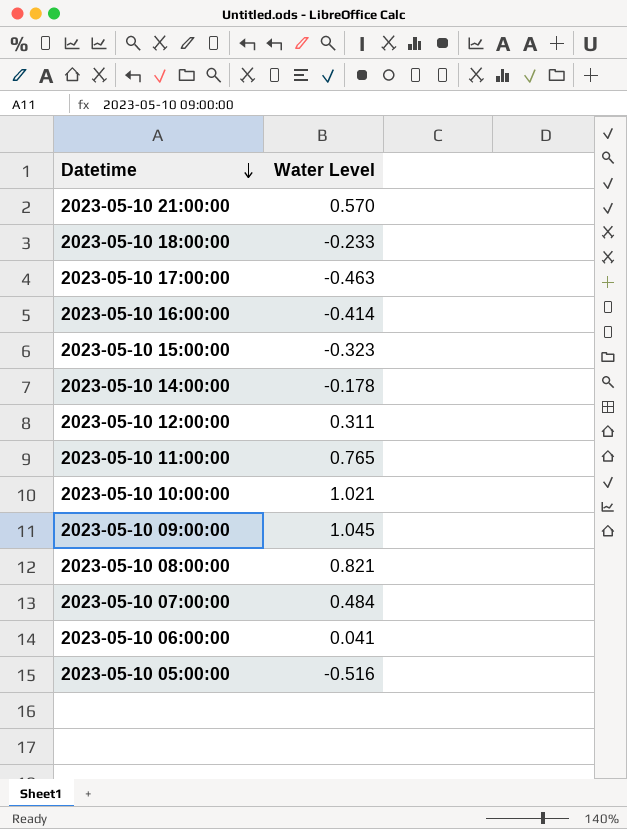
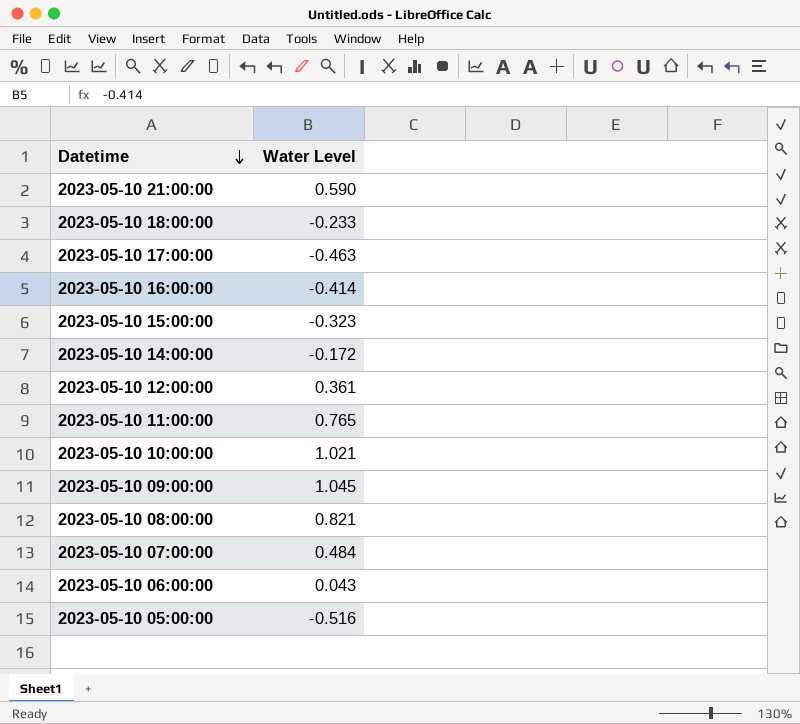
2023-05-10 21:00:00 | Water Level: 0.570 -> 0.590
2023-05-10 14:00:00 | Water Level: -0.178 -> -0.172
2023-05-10 12:00:00 | Water Level: 0.311 -> 0.361
2023-05-10 06:00:00 | Water Level: 0.041 -> 0.043

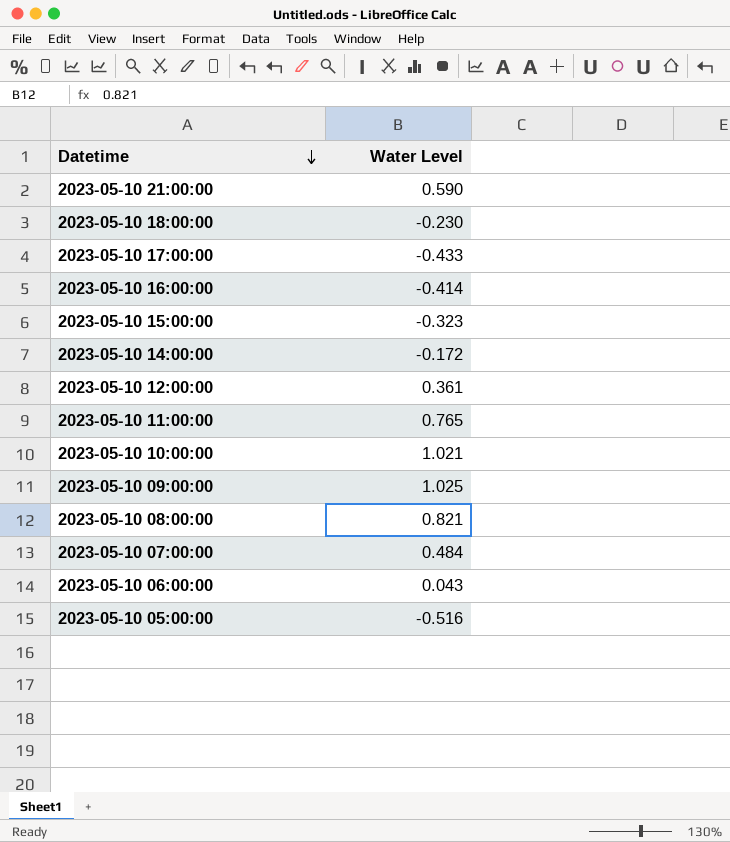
2023-05-10 18:00:00 | Water Level: -0.233 -> -0.230
2023-05-10 17:00:00 | Water Level: -0.463 -> -0.433
2023-05-10 09:00:00 | Water Level: 1.045 -> 1.025

